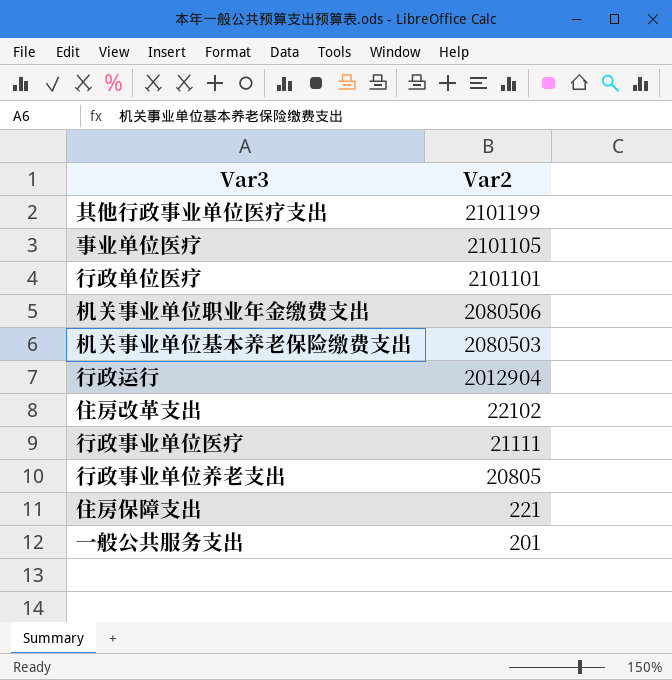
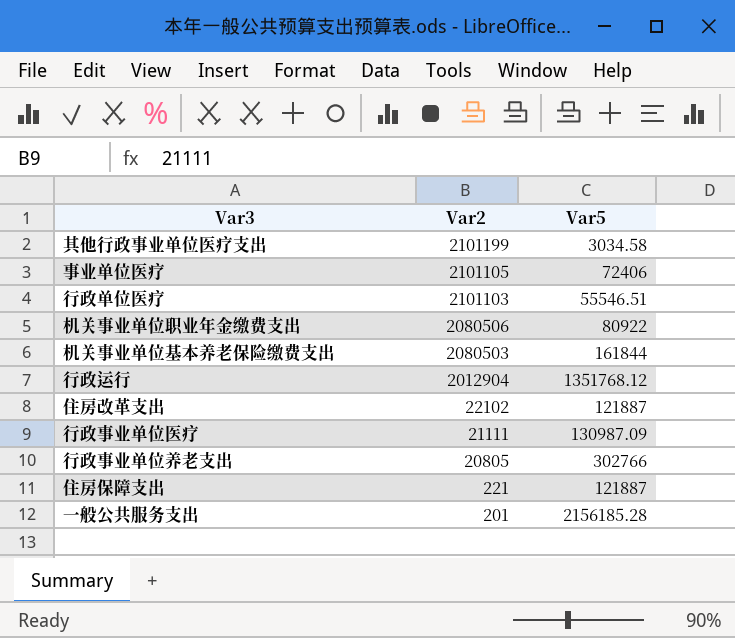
column Var5 | position: none -> 3
行政单位医疗 | Var2: 2101101 -> 2101103

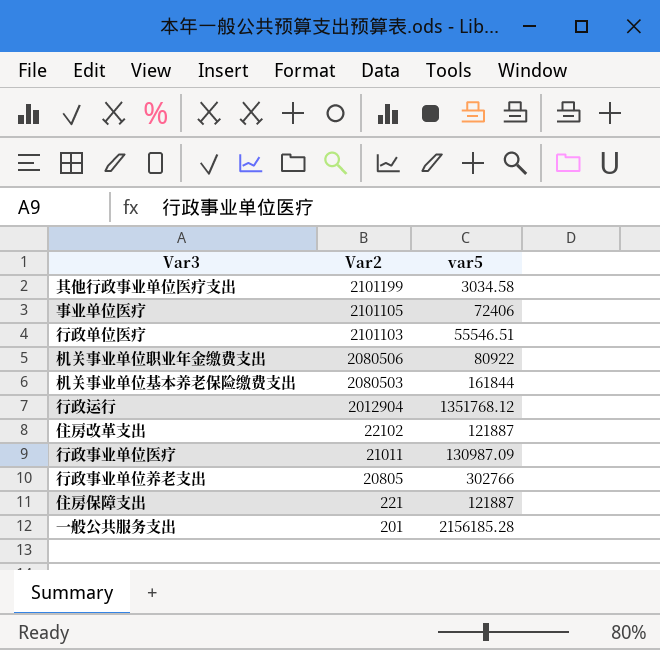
column name: Var5 -> var5
行政事业单位医疗 | Var2: 21111 -> 21011

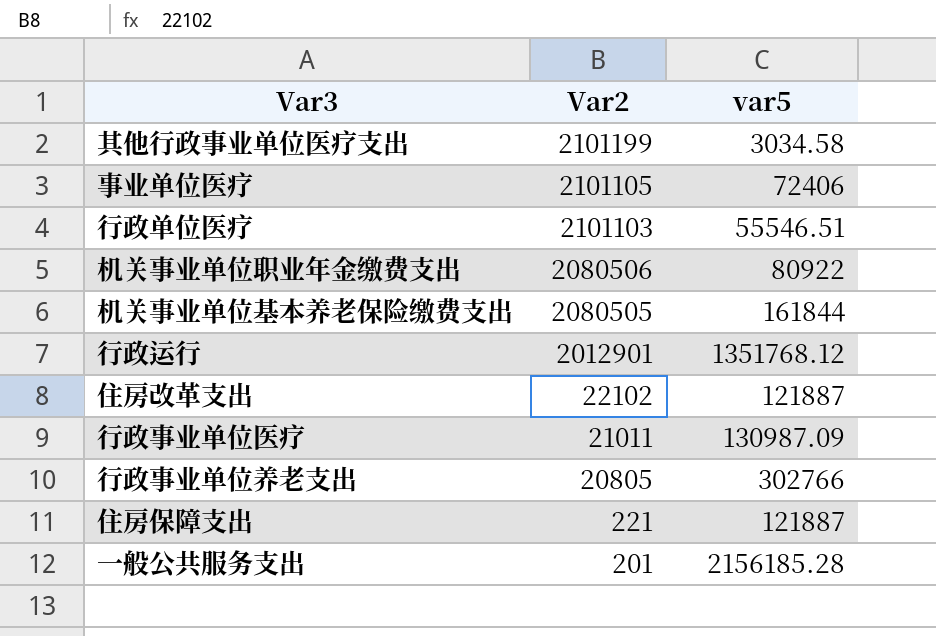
机关事业单位基本养老保险缴费支出 | Var2: 2080503 -> 2080505
行政运行 | Var2: 2012904 -> 2012901

